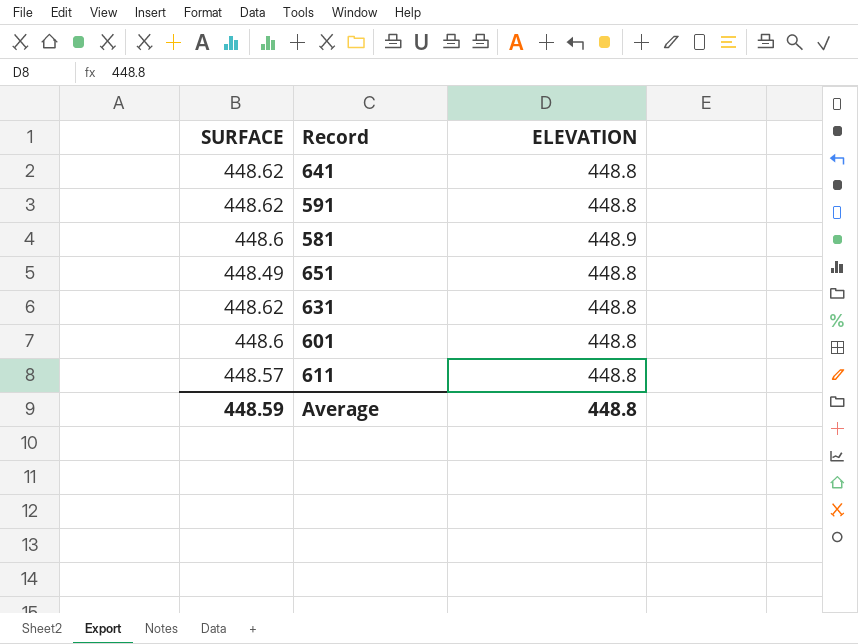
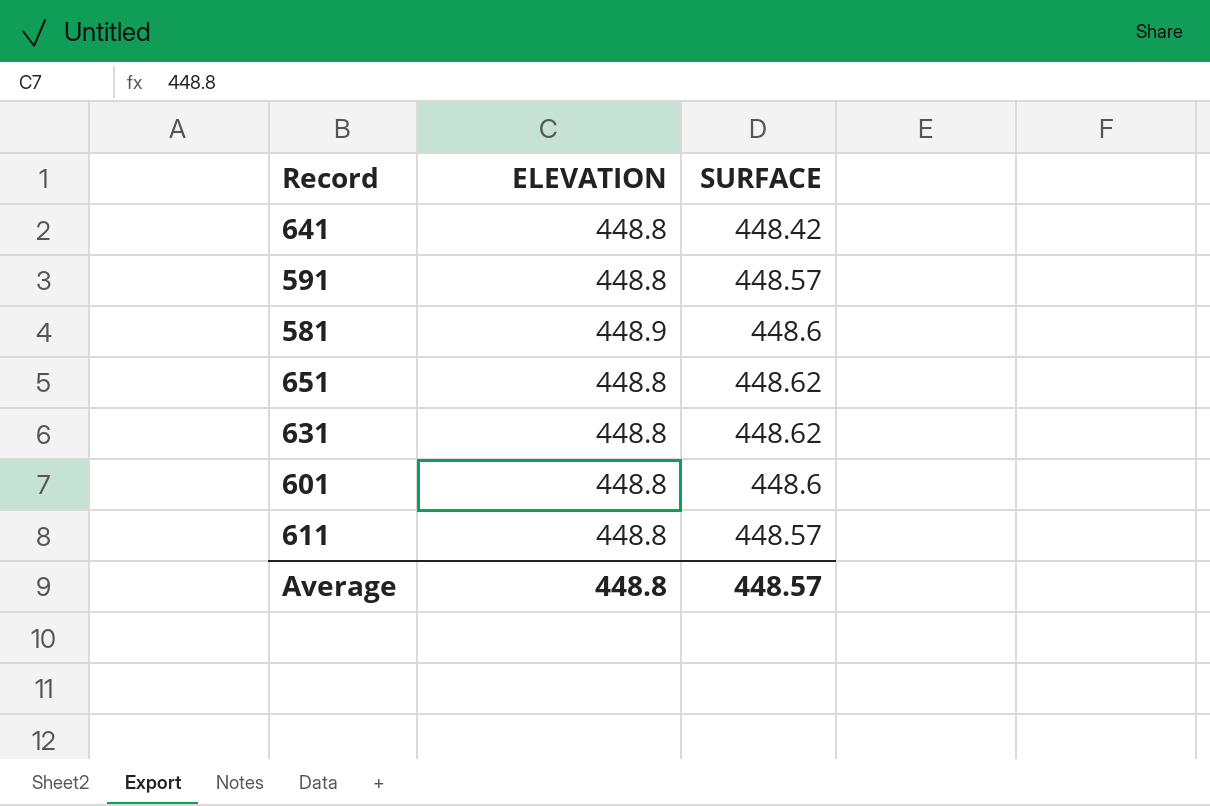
column SURFACE | position: 1 -> 3
641 | SURFACE: 448.62 -> 448.42
591 | SURFACE: 448.62 -> 448.57
651 | SURFACE: 448.49 -> 448.62
Average | SURFACE: 448.59 -> 448.57

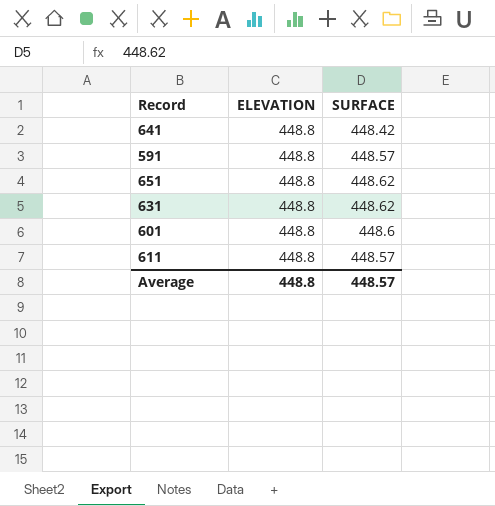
row 581: 448.9 | 448.6 -> none

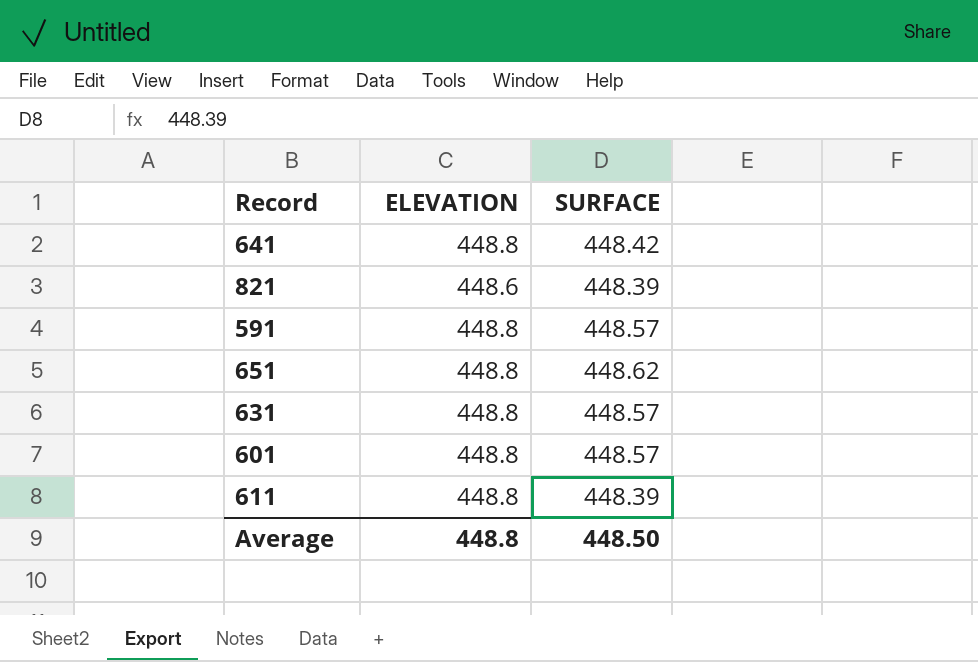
row 821: none -> 448.6 | 448.39
631 | SURFACE: 448.62 -> 448.57
601 | SURFACE: 448.6 -> 448.57
611 | SURFACE: 448.57 -> 448.39
Average | SURFACE: 448.57 -> 448.50

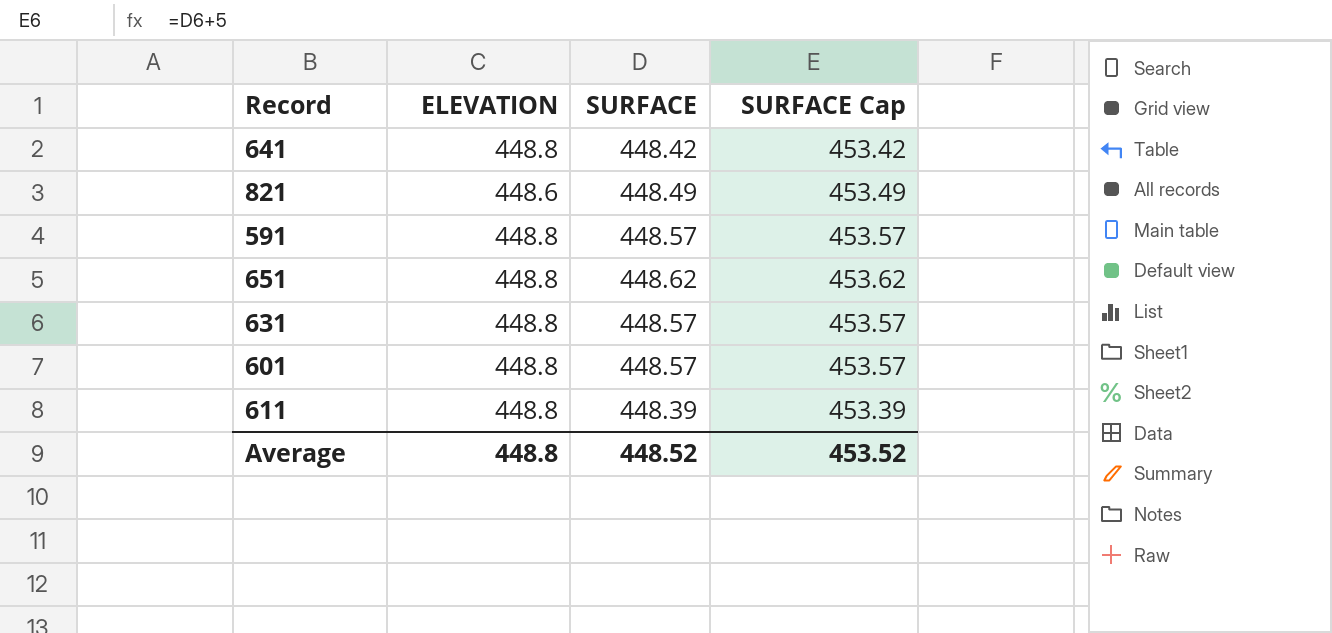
column SURFACE Cap | formula: none -> [SURFACE] + 5
821 | SURFACE: 448.39 -> 448.49
Average | SURFACE: 448.50 -> 448.52

